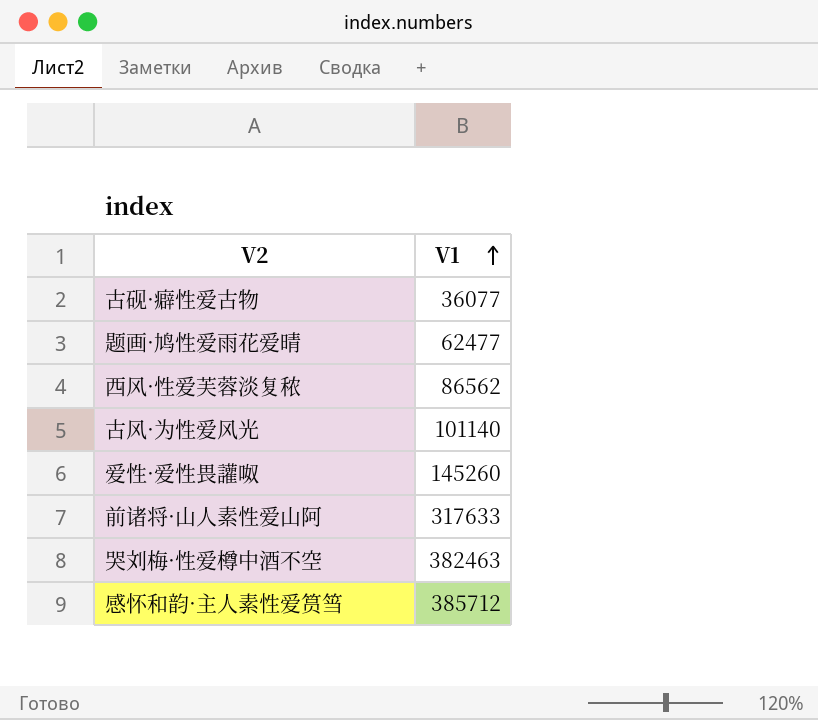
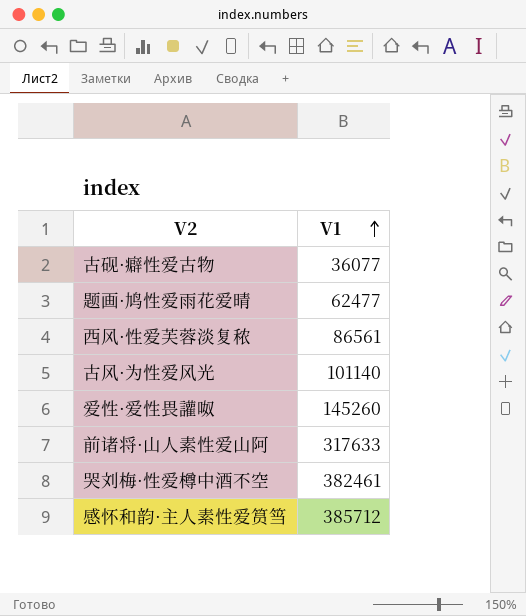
西风·性爱芙蓉淡复秾 | V1: 86562 -> 86561
哭刘梅·性爱樽中酒不空 | V1: 382463 -> 382461

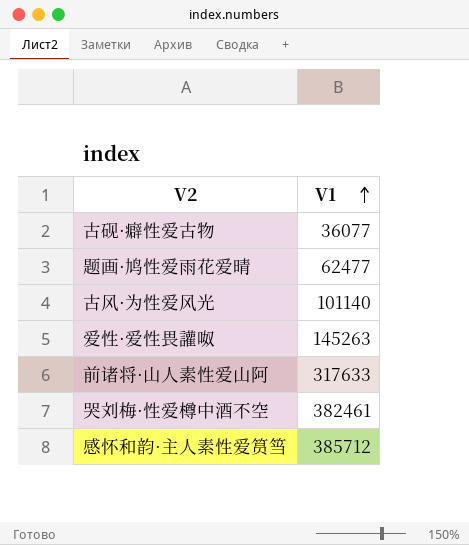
row 西风·性爱芙蓉淡复秾: 86561 -> none
爱性·爱性畏讙呶 | V1: 145260 -> 145263

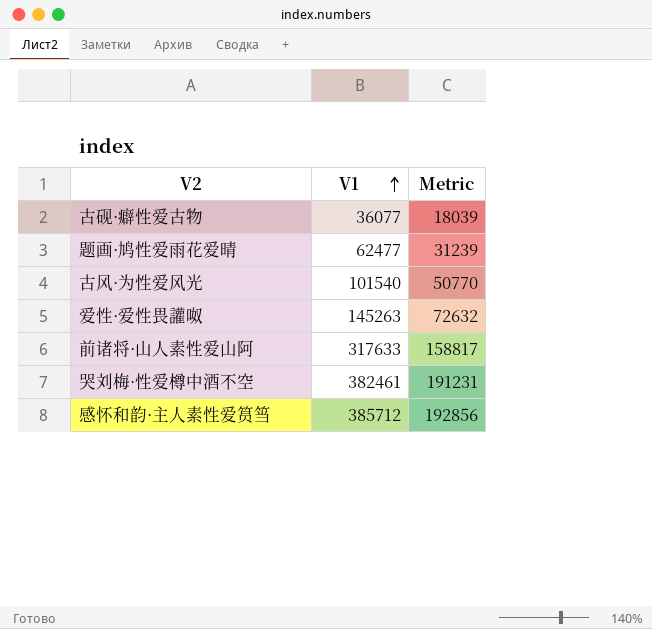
column Metric | formula: none -> [V1] * 0.5
古风·为性爱风光 | V1: 101140 -> 101540

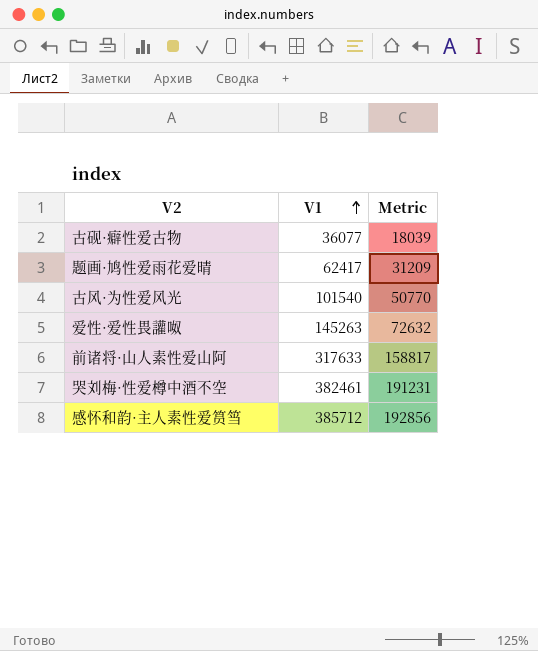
题画·鸠性爱雨花爱晴 | V1: 62477 -> 62417
题画·鸠性爱雨花爱晴 | Metric: 31239 -> 31209

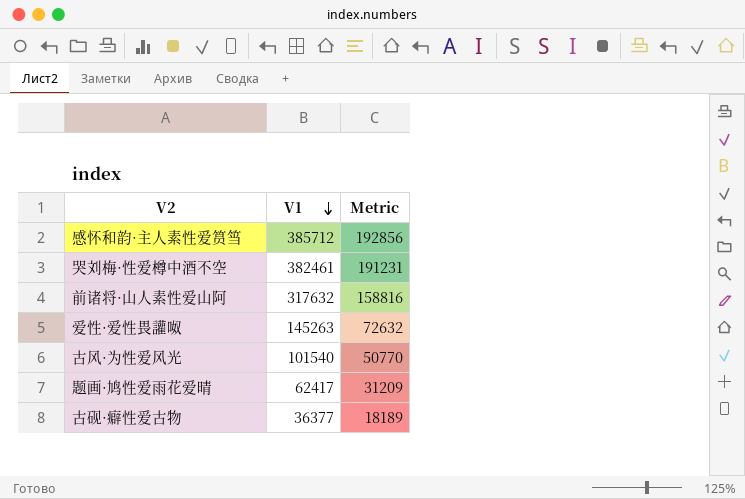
row order: V1 ascending -> V1 descending
前诸将·山人素性爱山阿 | V1: 317633 -> 317632
前诸将·山人素性爱山阿 | Metric: 158817 -> 158816
古砚·癖性爱古物 | V1: 36077 -> 36377
古砚·癖性爱古物 | Metric: 18039 -> 18189

